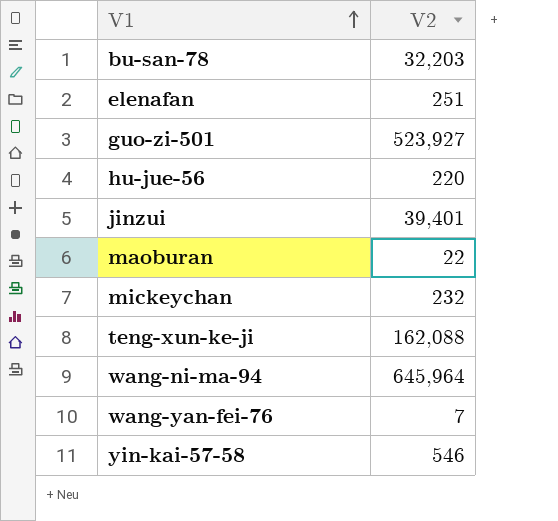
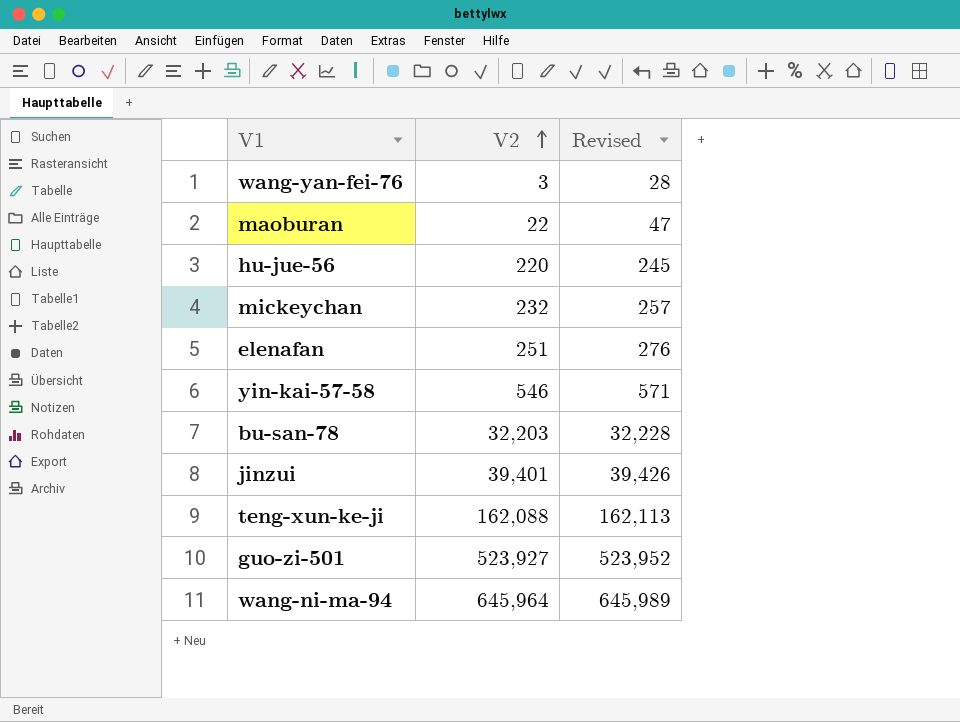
row order: V1 ascending -> V2 ascending
column Revised | formula: none -> [V2] + 25
wang-yan-fei-76 | V2: 7 -> 3

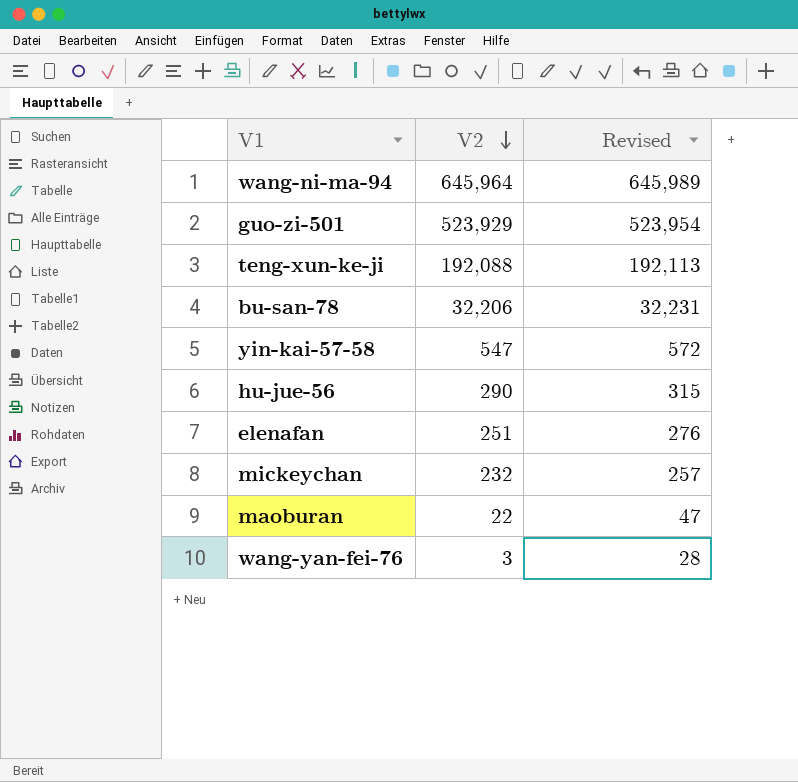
row order: V2 ascending -> V2 descending
row jinzui: 39,401 | 39,426 -> none
guo-zi-501 | V2: 523,927 -> 523,929
guo-zi-501 | Revised: 523,952 -> 523,954
teng-xun-ke-ji | V2: 162,088 -> 192,088
teng-xun-ke-ji | Revised: 162,113 -> 192,113
bu-san-78 | V2: 32,203 -> 32,206
bu-san-78 | Revised: 32,228 -> 32,231
yin-kai-57-58 | V2: 546 -> 547
yin-kai-57-58 | Revised: 571 -> 572
hu-jue-56 | V2: 220 -> 290
hu-jue-56 | Revised: 245 -> 315

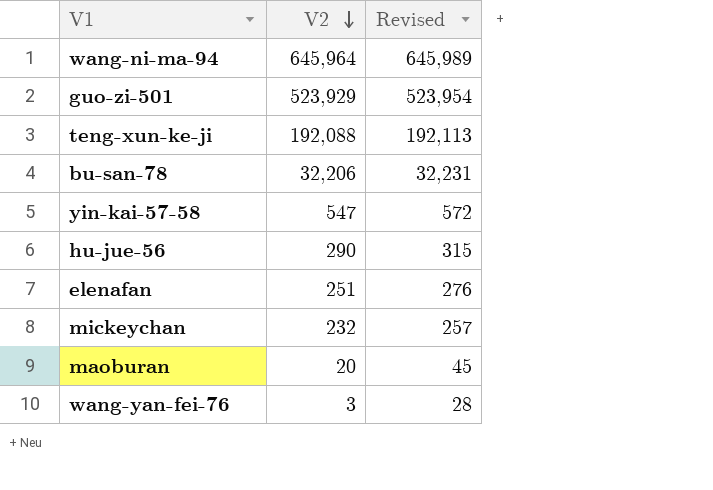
maoburan | V2: 22 -> 20
maoburan | Revised: 47 -> 45

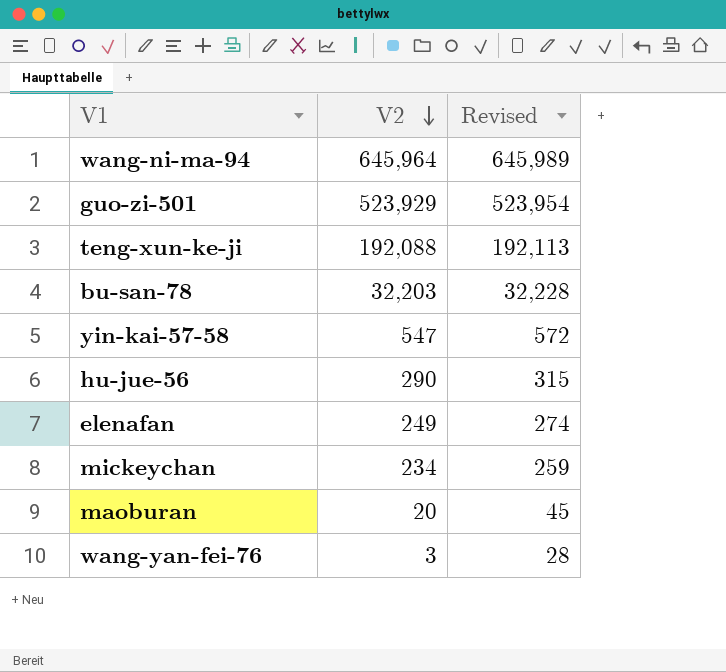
bu-san-78 | V2: 32,206 -> 32,203
bu-san-78 | Revised: 32,231 -> 32,228
elenafan | V2: 251 -> 249
elenafan | Revised: 276 -> 274
mickeychan | V2: 232 -> 234
mickeychan | Revised: 257 -> 259

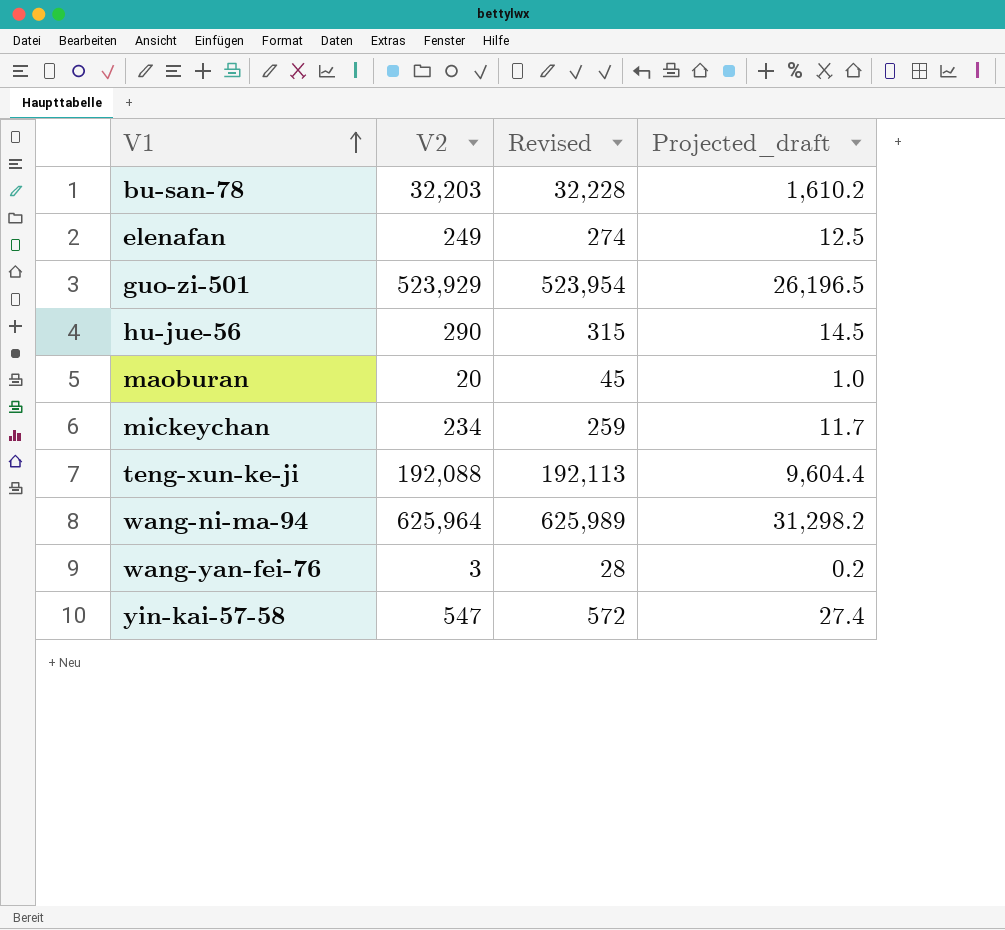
row order: V2 descending -> V1 ascending
column Projected_draft | formula: none -> [V2] * 0.05
wang-ni-ma-94 | V2: 645,964 -> 625,964
wang-ni-ma-94 | Revised: 645,989 -> 625,989

